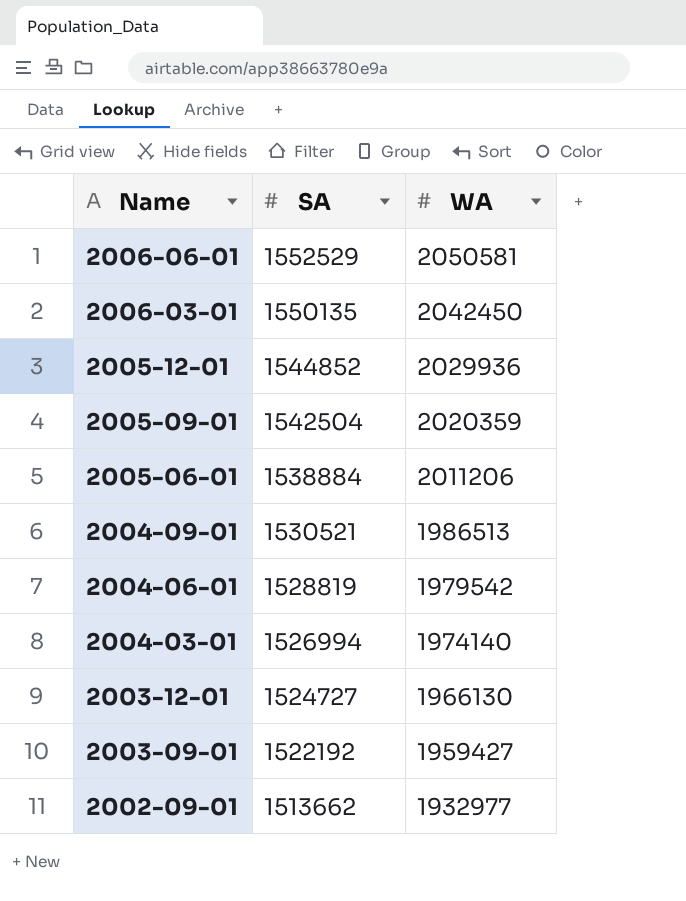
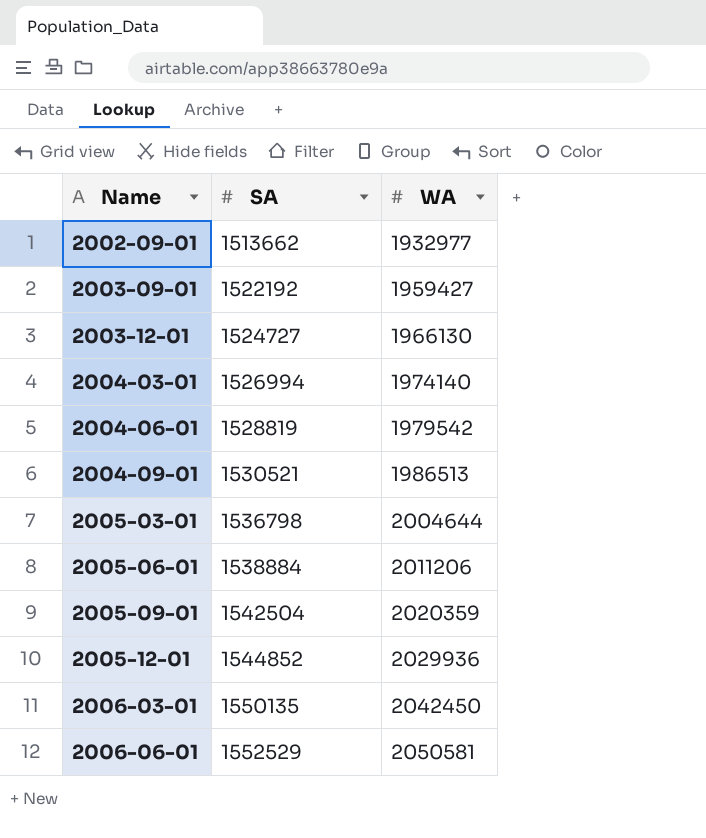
row order: Name descending -> Name ascending
row 2005-03-01: none -> 1536798 | 2004644

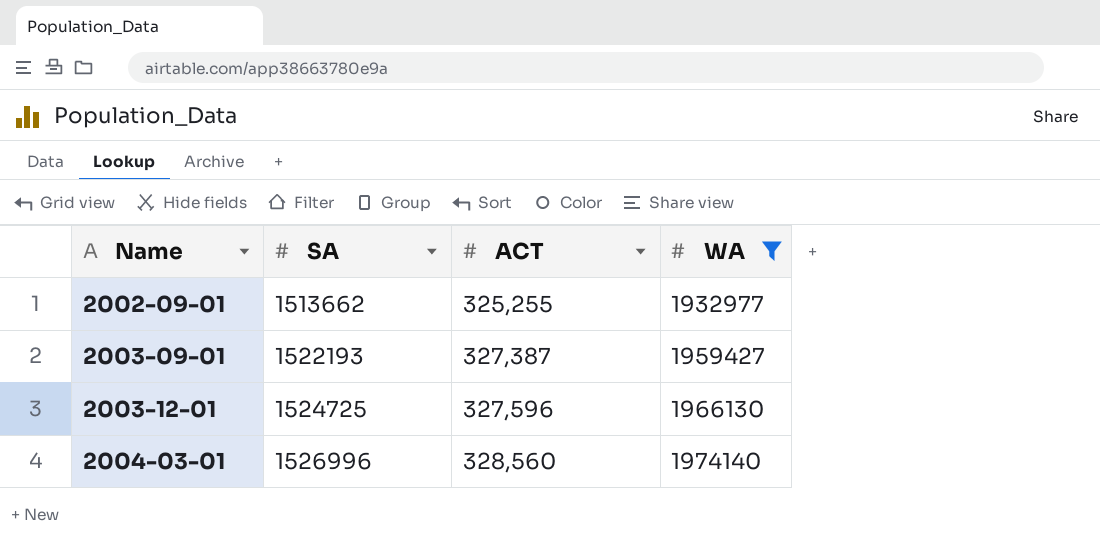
filter: none -> WA <= 1974140
column ACT | position: none -> 3
2003-09-01 | SA: 1522192 -> 1522193
2003-12-01 | SA: 1524727 -> 1524725
2004-03-01 | SA: 1526994 -> 1526996

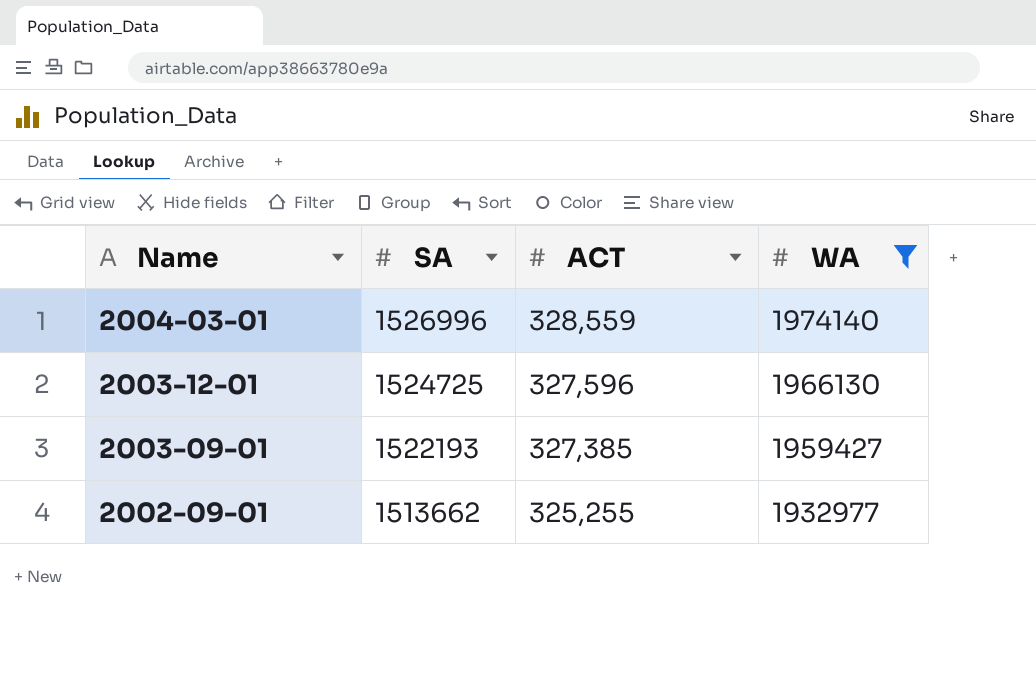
row order: Name ascending -> Name descending
2004-03-01 | ACT: 328,560 -> 328,559
2003-09-01 | ACT: 327,387 -> 327,385

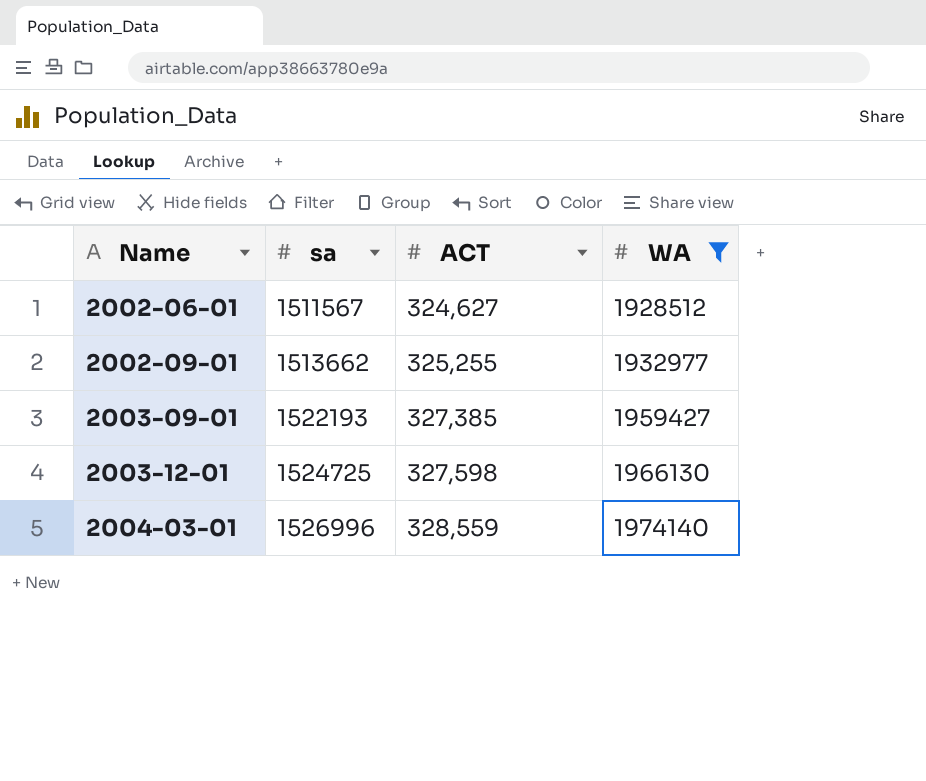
row order: Name descending -> Name ascending
column name: SA -> sa
row 2002-06-01: none -> 1511567 | 324,627 | 1928512
2003-12-01 | ACT: 327,596 -> 327,598

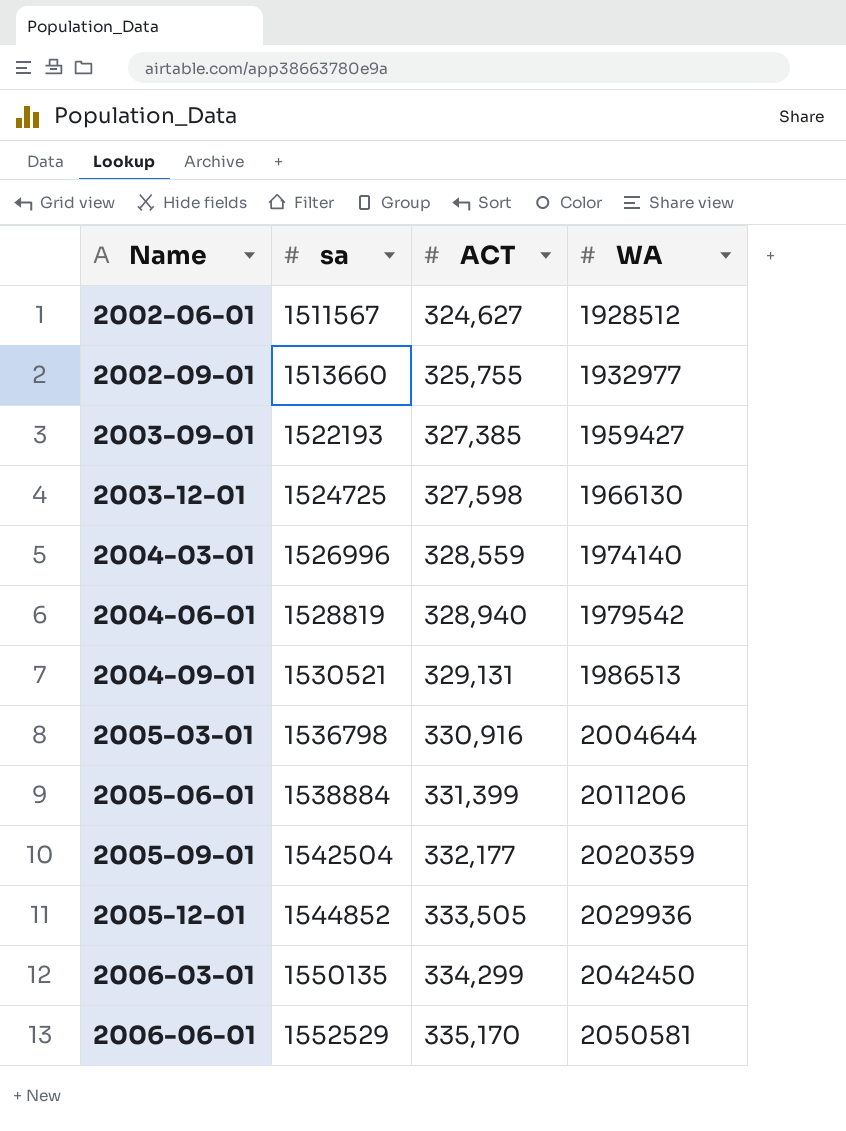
filter: WA <= 1974140 -> none
2002-09-01 | sa: 1513662 -> 1513660
2002-09-01 | ACT: 325,255 -> 325,755

